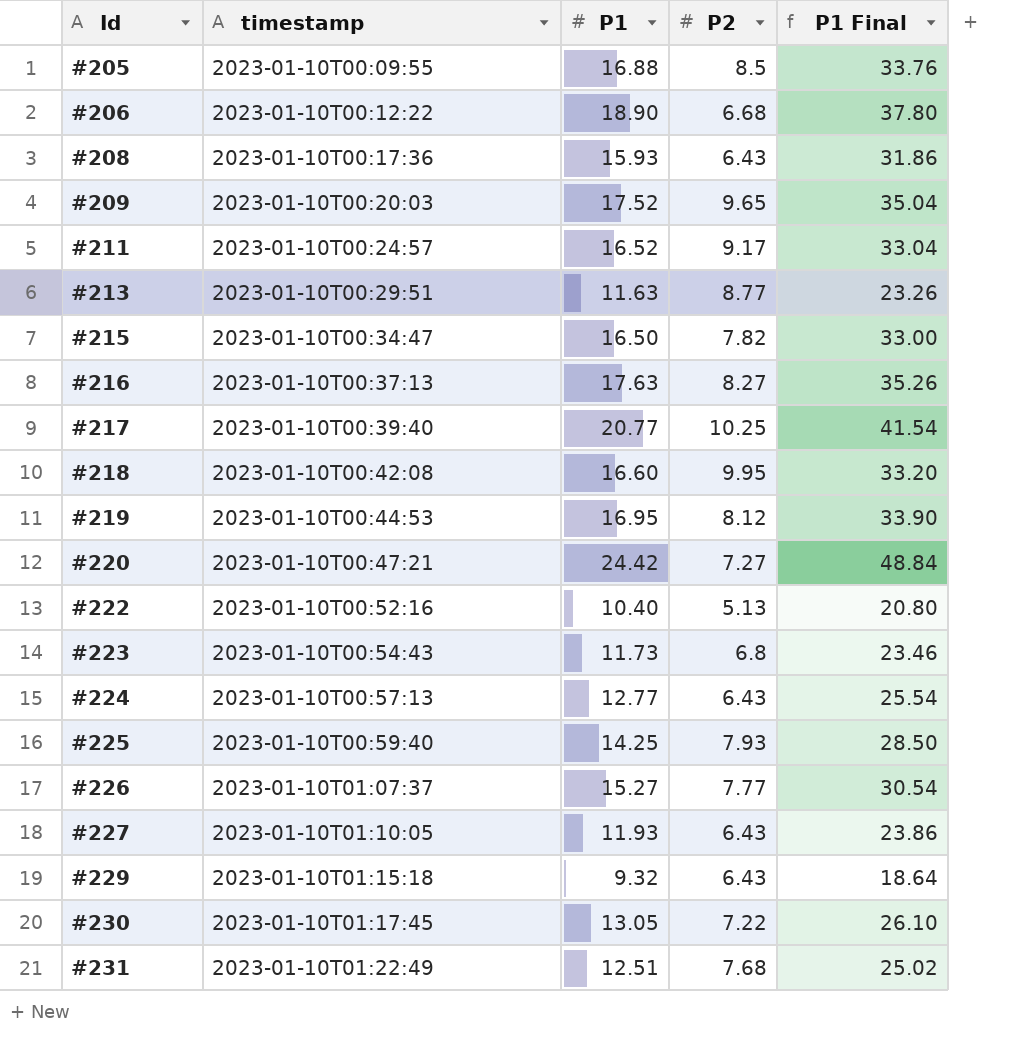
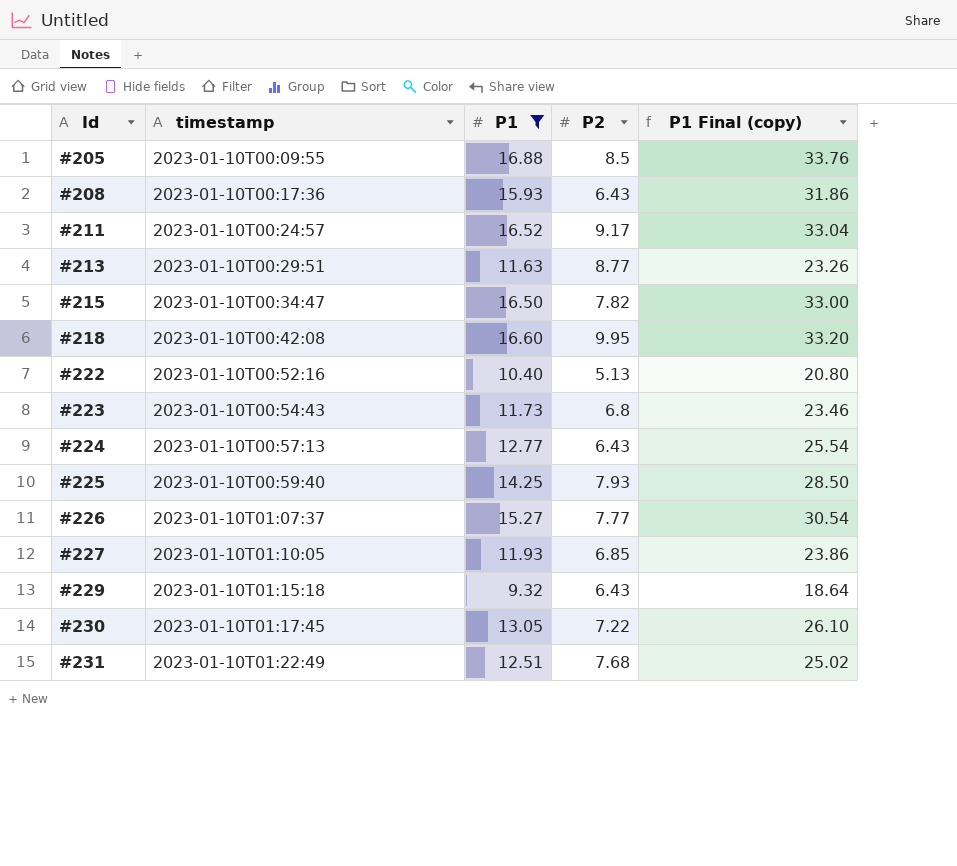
filter: none -> P1 <= 16.88
column name: P1 Final -> P1 Final (copy)
#227 | P2: 6.43 -> 6.85

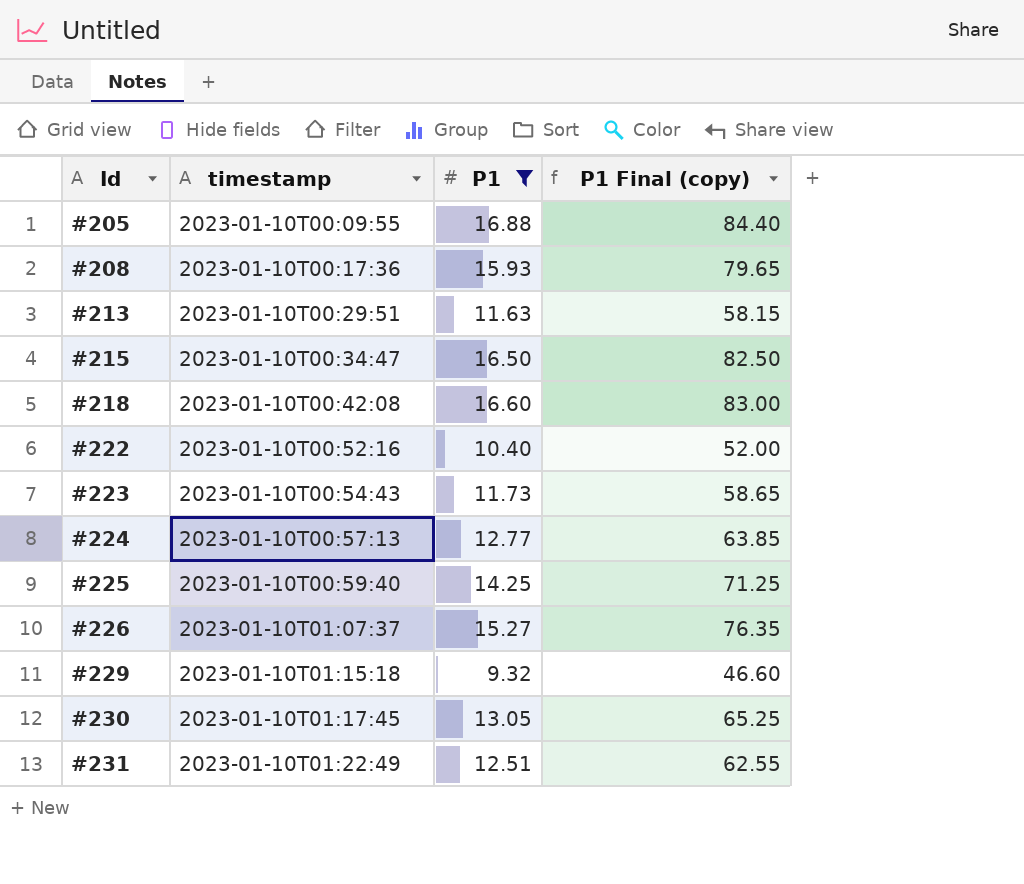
column P2 | position: 4 -> none
column P1 Final (copy) | formula: [P1] * 2 -> [P1] * 5
row #211: 2023-01-10T00:24:57 | 16.52 | 9.17 | 33.04 -> none
row #227: 2023-01-10T01:10:05 | 11.93 | 6.85 | 23.86 -> none

